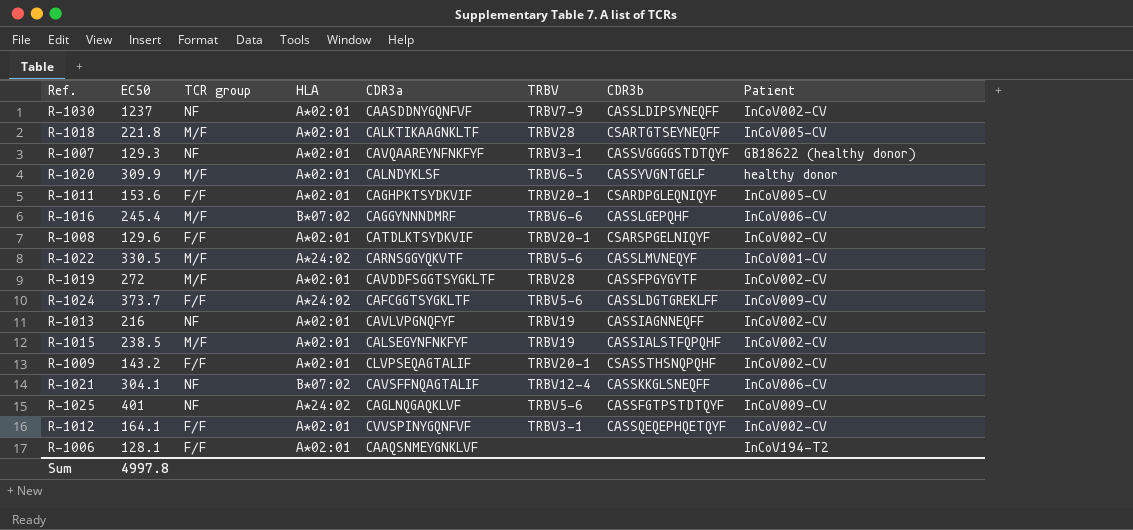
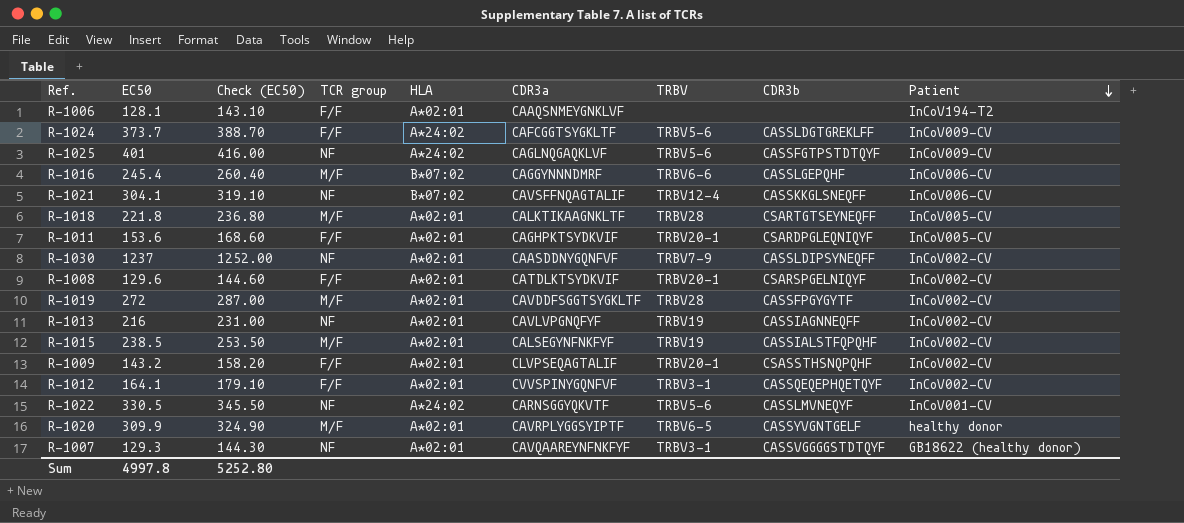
row order: none -> Patient descending
column Check (EC50) | formula: none -> [EC50] + 15
R-1022 | TCR group: M/F -> NF
R-1020 | CDR3a: CALNDYKLSF -> CAVRPLYGGSYIPTF

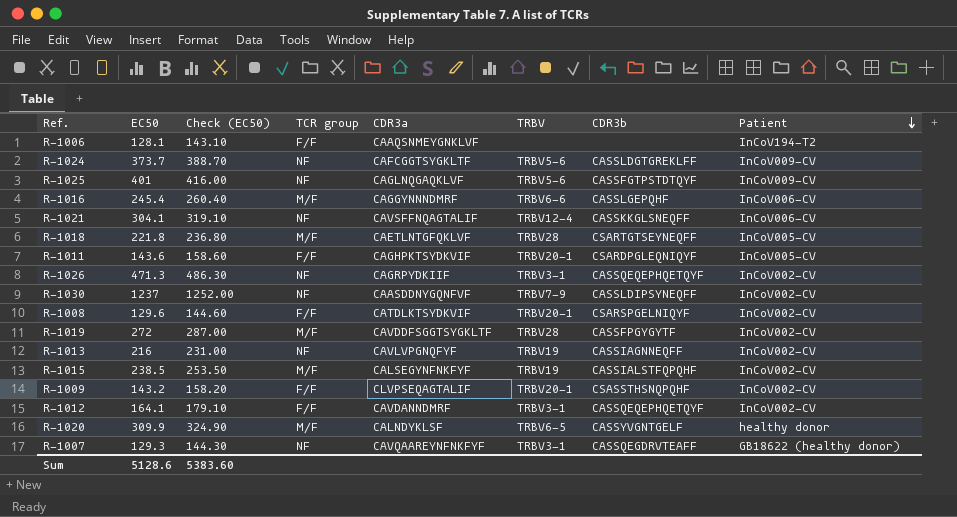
column HLA | position: 5 -> none
row R-1022: 330.5 | 345.50 | NF | A*24:02 | CARNSGGYQKVTF | TRBV5-6 | CASSLMVNEQYF | InCoV001-CV -> none
R-1024 | TCR group: F/F -> NF
R-1018 | CDR3a: CALKTIKAAGNKLTF -> CAETLNTGFQKLVF
R-1011 | EC50: 153.6 -> 143.6
R-1011 | Check (EC50): 168.60 -> 158.60
row R-1026: none -> 471.3 | 486.30 | NF | CAGRPYDKIIF | TRBV3-1 | CASSQEQEPHQETQYF | InCoV002-CV
R-1012 | CDR3a: CVVSPINYGQNFVF -> CAVDANNDMRF
R-1020 | CDR3a: CAVRPLYGGSYIPTF -> CALNDYKLSF
R-1007 | CDR3b: CASSVGGGGSTDTQYF -> CASSQEGDRVTEAFF
Sum | EC50: 4997.8 -> 5128.6
Sum | Check (EC50): 5252.80 -> 5383.60

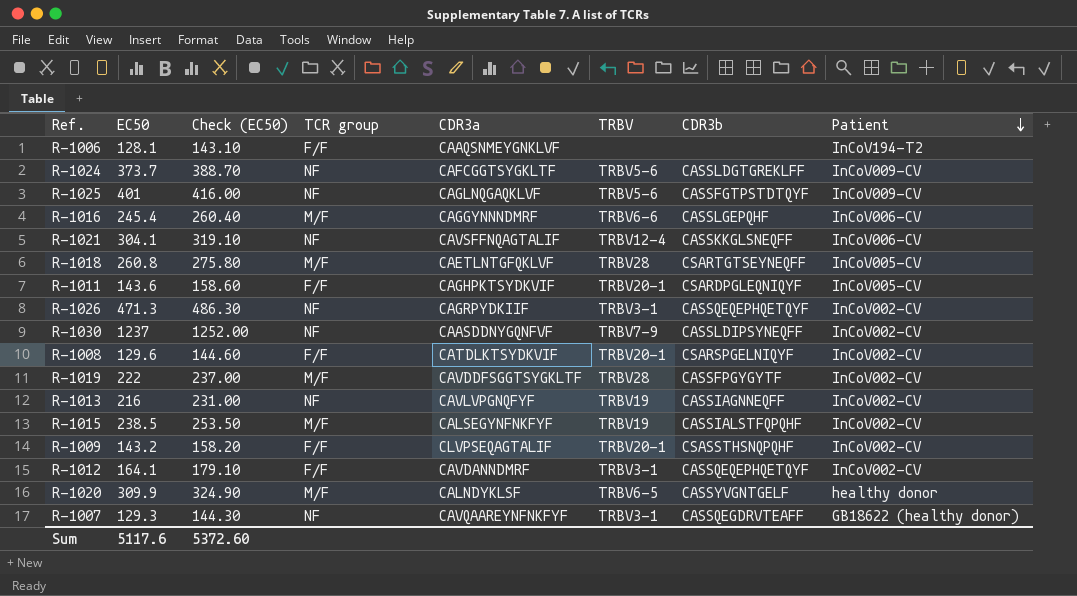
R-1018 | EC50: 221.8 -> 260.8
R-1018 | Check (EC50): 236.80 -> 275.80
R-1019 | EC50: 272 -> 222
R-1019 | Check (EC50): 287.00 -> 237.00
Sum | EC50: 5128.6 -> 5117.6
Sum | Check (EC50): 5383.60 -> 5372.60

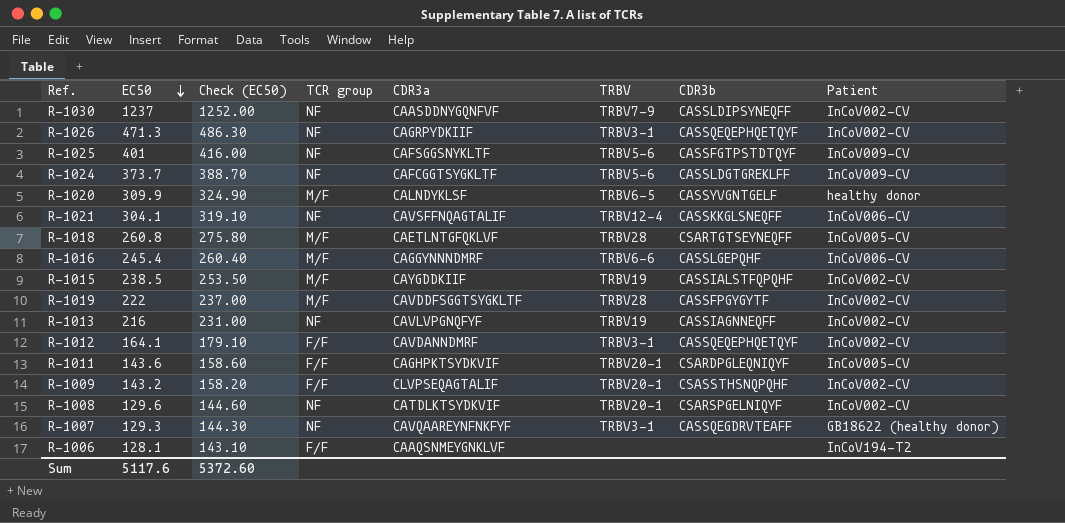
row order: Patient descending -> EC50 descending
R-1025 | CDR3a: CAGLNQGAQKLVF -> CAFSGGSNYKLTF
R-1015 | CDR3a: CALSEGYNFNKFYF -> CAYGDDKIIF
R-1008 | TCR group: F/F -> NF

